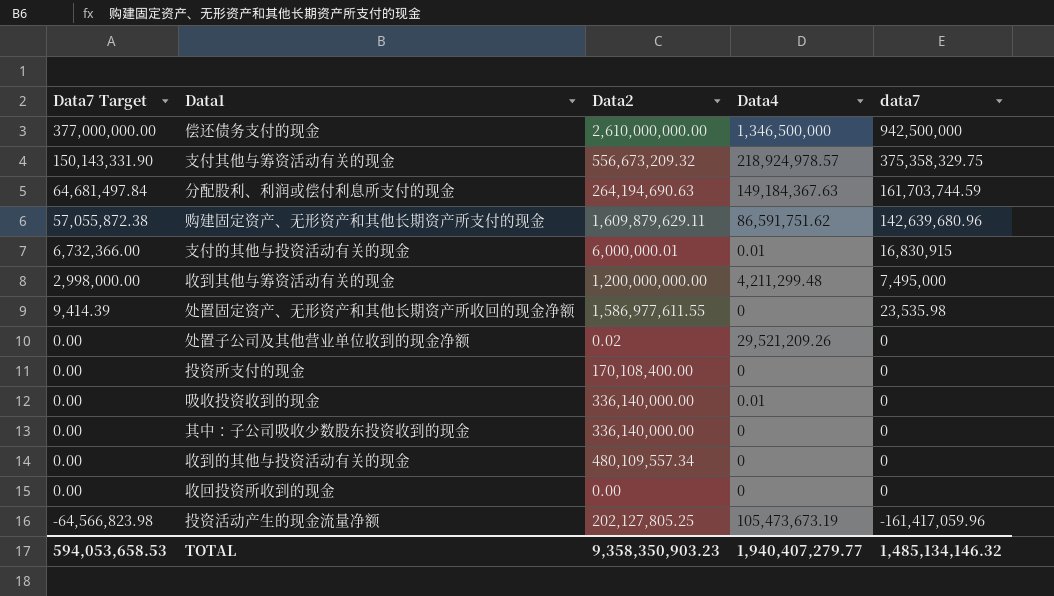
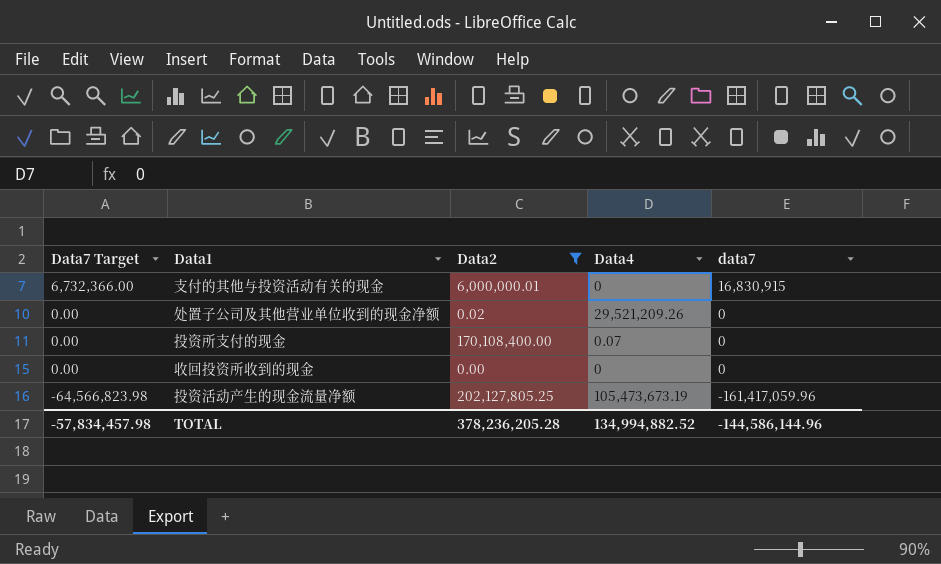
filter: none -> Data2 <= 202,127,805.25
支付的其他与投资活动有关的现金 | Data4: 0.01 -> 0
投资所支付的现金 | Data4: 0 -> 0.07
TOTAL | Data7 Target: 594,053,658.53 -> -57,834,457.98
TOTAL | Data2: 9,358,350,903.23 -> 378,236,205.28
TOTAL | Data4: 1,940,407,279.77 -> 134,994,882.52
TOTAL | data7: 1,485,134,146.32 -> -144,586,144.96

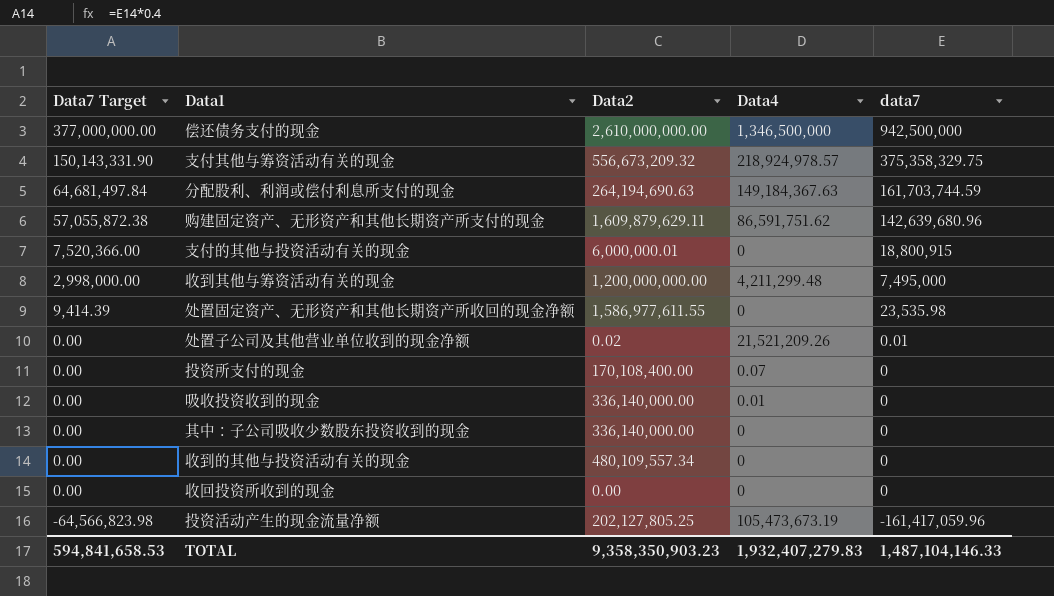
filter: Data2 <= 202,127,805.25 -> none
支付的其他与投资活动有关的现金 | Data7 Target: 6,732,366.00 -> 7,520,366.00
支付的其他与投资活动有关的现金 | data7: 16,830,915 -> 18,800,915
处置子公司及其他营业单位收到的现金净额 | Data4: 29,521,209.26 -> 21,521,209.26
处置子公司及其他营业单位收到的现金净额 | data7: 0 -> 0.01
TOTAL | Data7 Target: -57,834,457.98 -> 594,841,658.53
TOTAL | Data2: 378,236,205.28 -> 9,358,350,903.23
TOTAL | Data4: 134,994,882.52 -> 1,932,407,279.83
TOTAL | data7: -144,586,144.96 -> 1,487,104,146.33

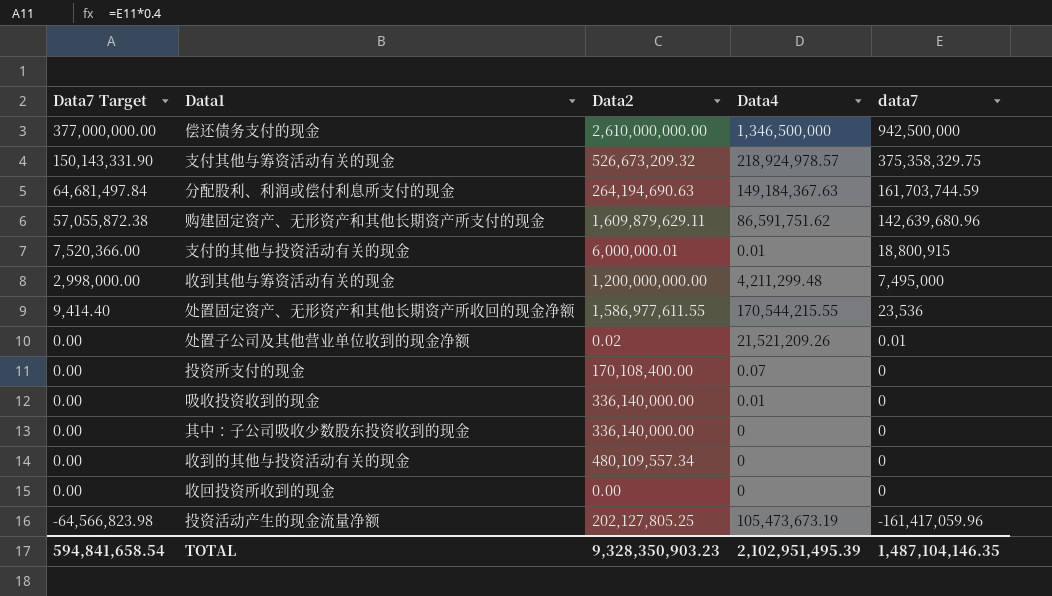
支付其他与筹资活动有关的现金 | Data2: 556,673,209.32 -> 526,673,209.32
支付的其他与投资活动有关的现金 | Data4: 0 -> 0.01
处置固定资产、无形资产和其他长期资产所收回的现金净额 | Data7 Target: 9,414.39 -> 9,414.40
处置固定资产、无形资产和其他长期资产所收回的现金净额 | Data4: 0 -> 170,544,215.55
处置固定资产、无形资产和其他长期资产所收回的现金净额 | data7: 23,535.98 -> 23,536
TOTAL | Data7 Target: 594,841,658.53 -> 594,841,658.54
TOTAL | Data2: 9,358,350,903.23 -> 9,328,350,903.23
TOTAL | Data4: 1,932,407,279.83 -> 2,102,951,495.39
TOTAL | data7: 1,487,104,146.33 -> 1,487,104,146.35

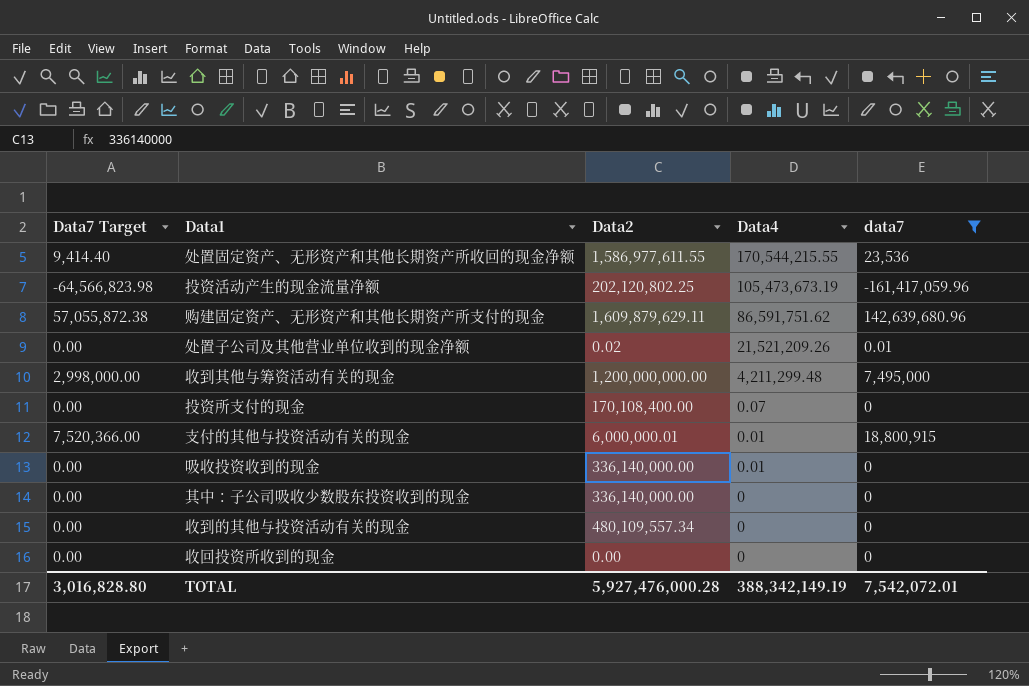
filter: none -> data7 <= 142,639,680.96
row order: Data7 Target descending -> Data4 descending
投资活动产生的现金流量净额 | Data2: 202,127,805.25 -> 202,120,802.25
TOTAL | Data7 Target: 594,841,658.54 -> 3,016,828.80
TOTAL | Data2: 9,328,350,903.23 -> 5,927,476,000.28
TOTAL | Data4: 2,102,951,495.39 -> 388,342,149.19
TOTAL | data7: 1,487,104,146.35 -> 7,542,072.01

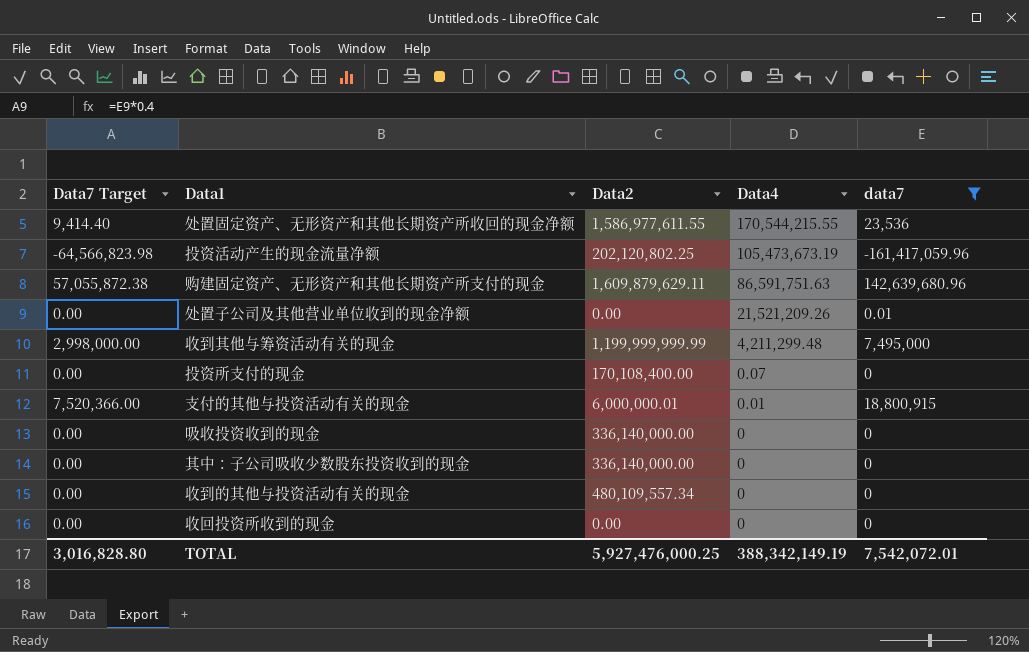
购建固定资产、无形资产和其他长期资产所支付的现金 | Data4: 86,591,751.62 -> 86,591,751.63
处置子公司及其他营业单位收到的现金净额 | Data2: 0.02 -> 0.00
收到其他与筹资活动有关的现金 | Data2: 1,200,000,000.00 -> 1,199,999,999.99
吸收投资收到的现金 | Data4: 0.01 -> 0
TOTAL | Data2: 5,927,476,000.28 -> 5,927,476,000.25

